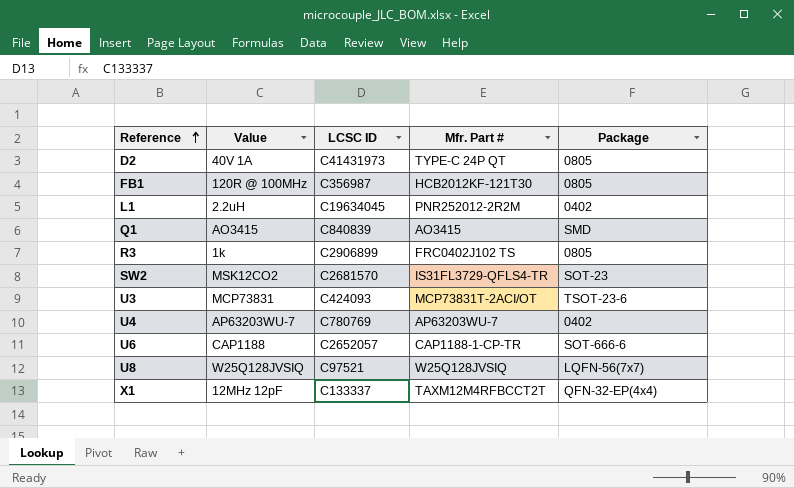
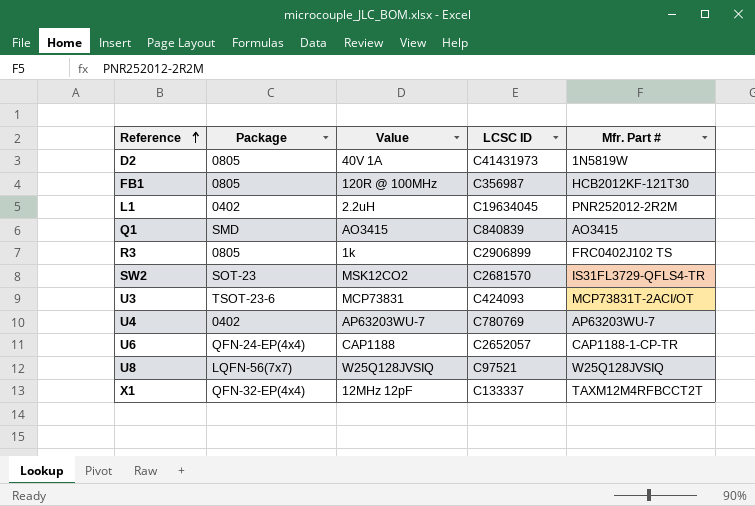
column Package | position: 5 -> 2
D2 | Mfr. Part #: TYPE-C 24P QT -> 1N5819W
U6 | Package: SOT-666-6 -> QFN-24-EP(4x4)

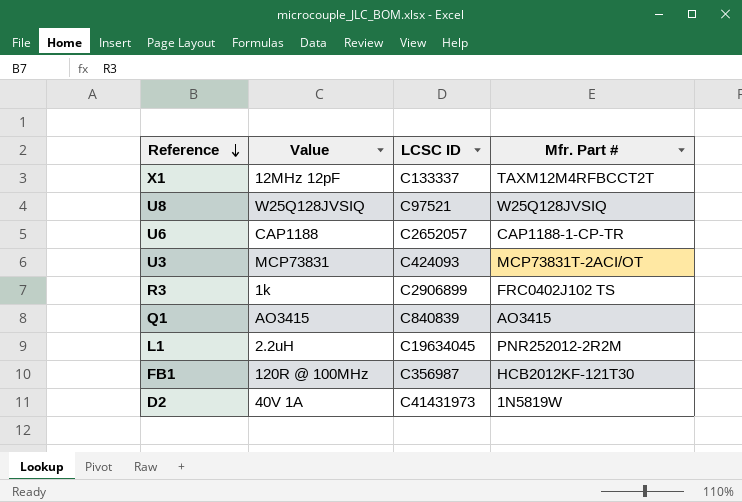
row order: Reference ascending -> Reference descending
column Package | position: 2 -> none
row SW2: SOT-23 | MSK12CO2 | C2681570 | IS31FL3729-QFLS4-TR -> none
row U4: 0402 | AP63203WU-7 | C780769 | AP63203WU-7 -> none

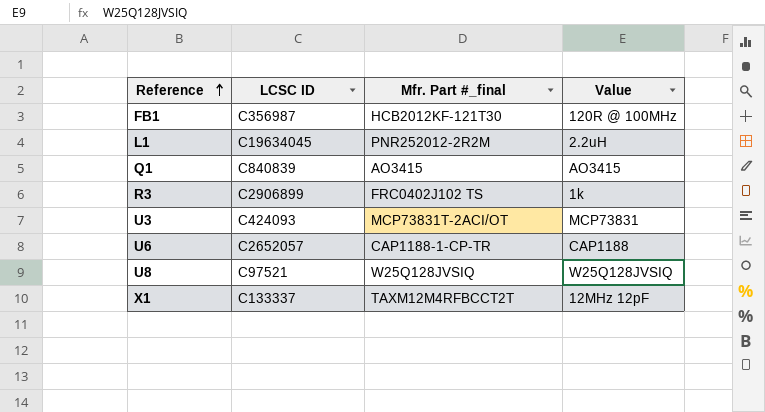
row order: Reference descending -> Reference ascending
column name: Mfr. Part # -> Mfr. Part #_final
column Value | position: 2 -> 4
row D2: 40V 1A | C41431973 | 1N5819W -> none

